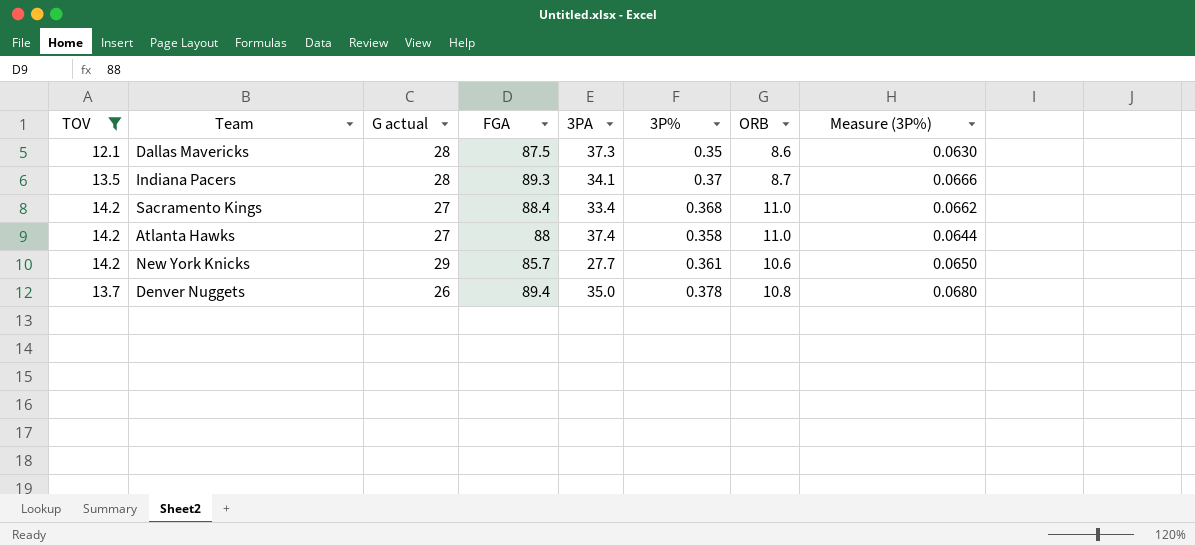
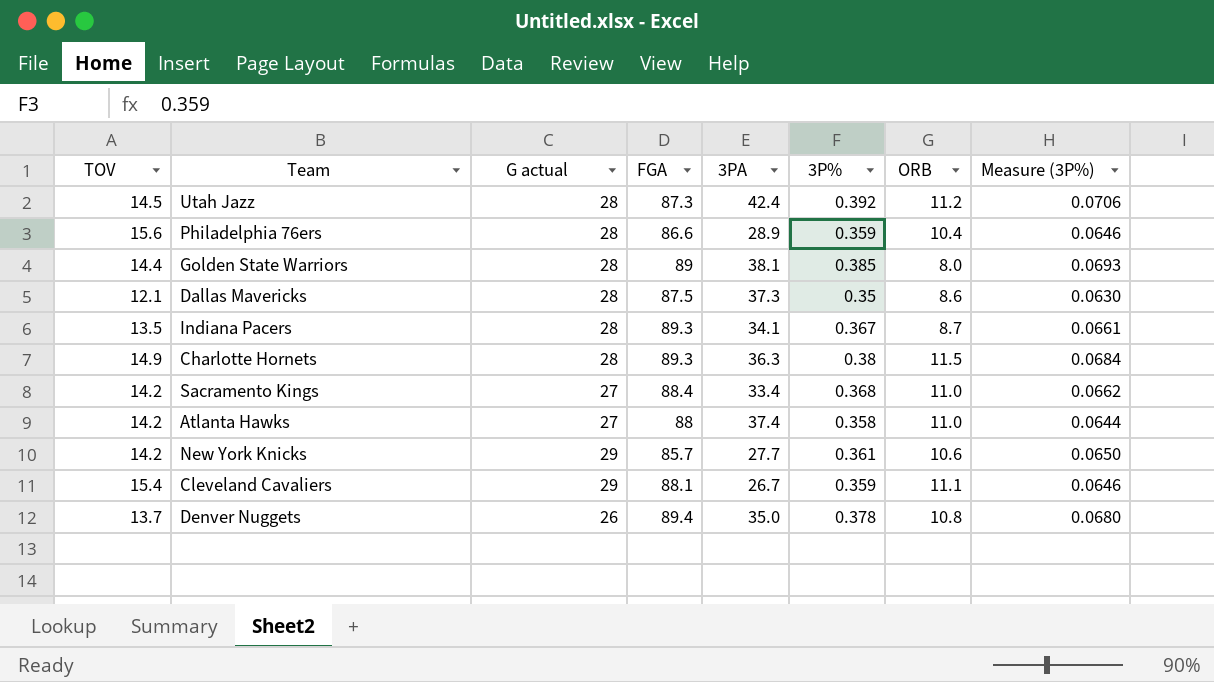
filter: TOV <= 14.2 -> none
Indiana Pacers | 3P%: 0.37 -> 0.367
Indiana Pacers | Measure (3P%): 0.0666 -> 0.0661

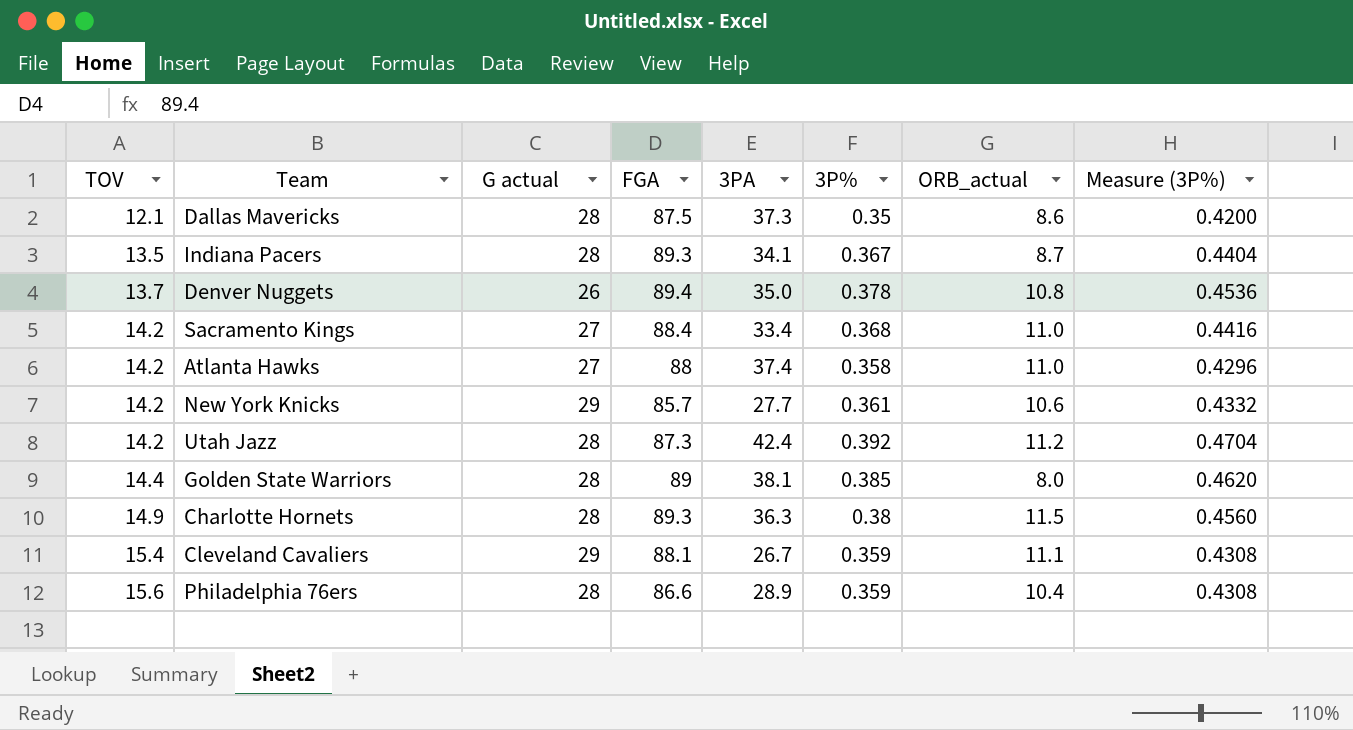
row order: none -> TOV ascending
column name: ORB -> ORB_actual
column Measure (3P%) | formula: [3P%] * 0.18 -> [3P%] * 1.2
Utah Jazz | TOV: 14.5 -> 14.2

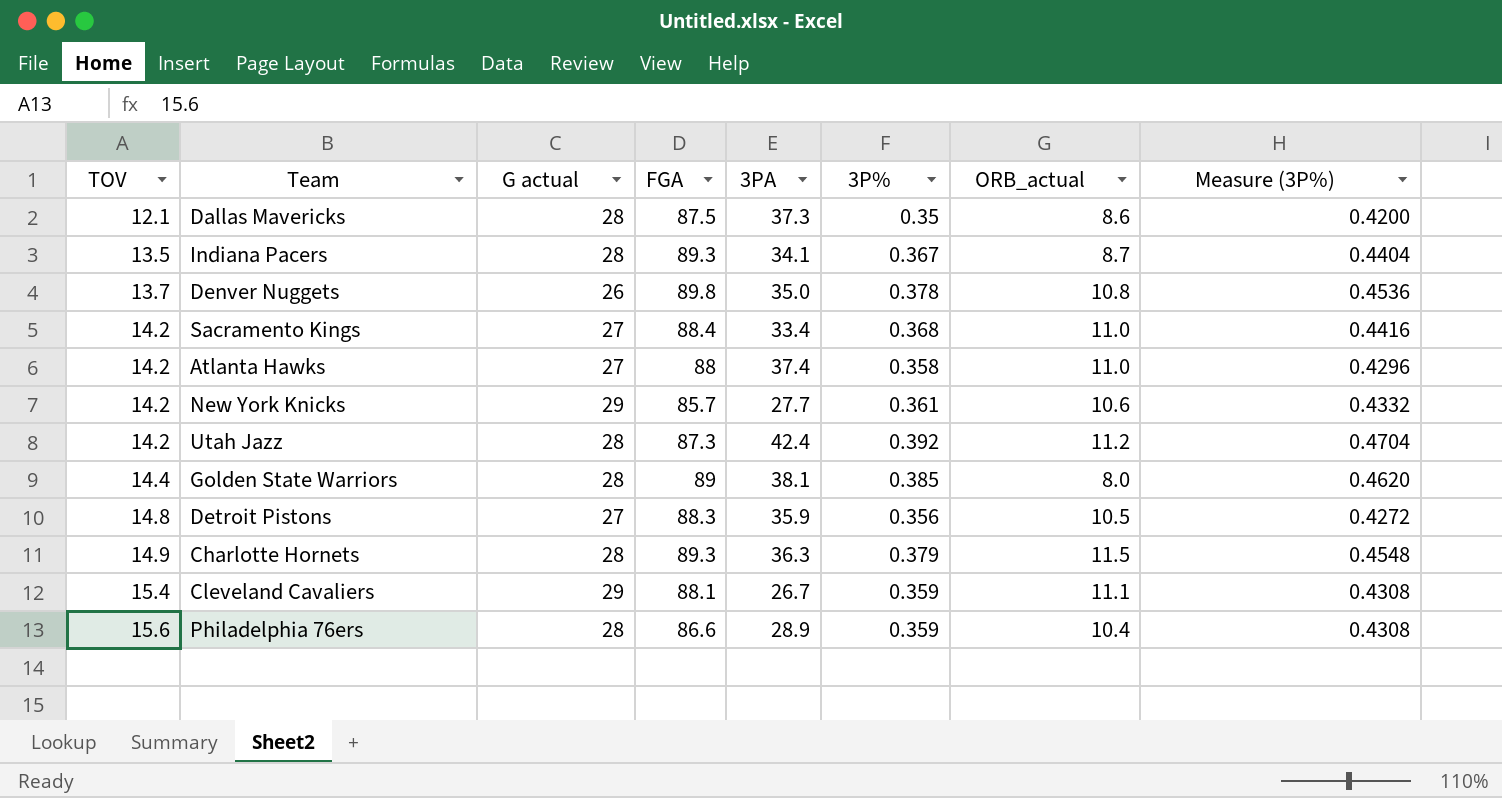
Denver Nuggets | FGA: 89.4 -> 89.8
row Detroit Pistons: none -> 14.8 | 27 | 88.3 | 35.9 | 0.356 | 10.5 | 0.4272
Charlotte Hornets | 3P%: 0.38 -> 0.379
Charlotte Hornets | Measure (3P%): 0.4560 -> 0.4548

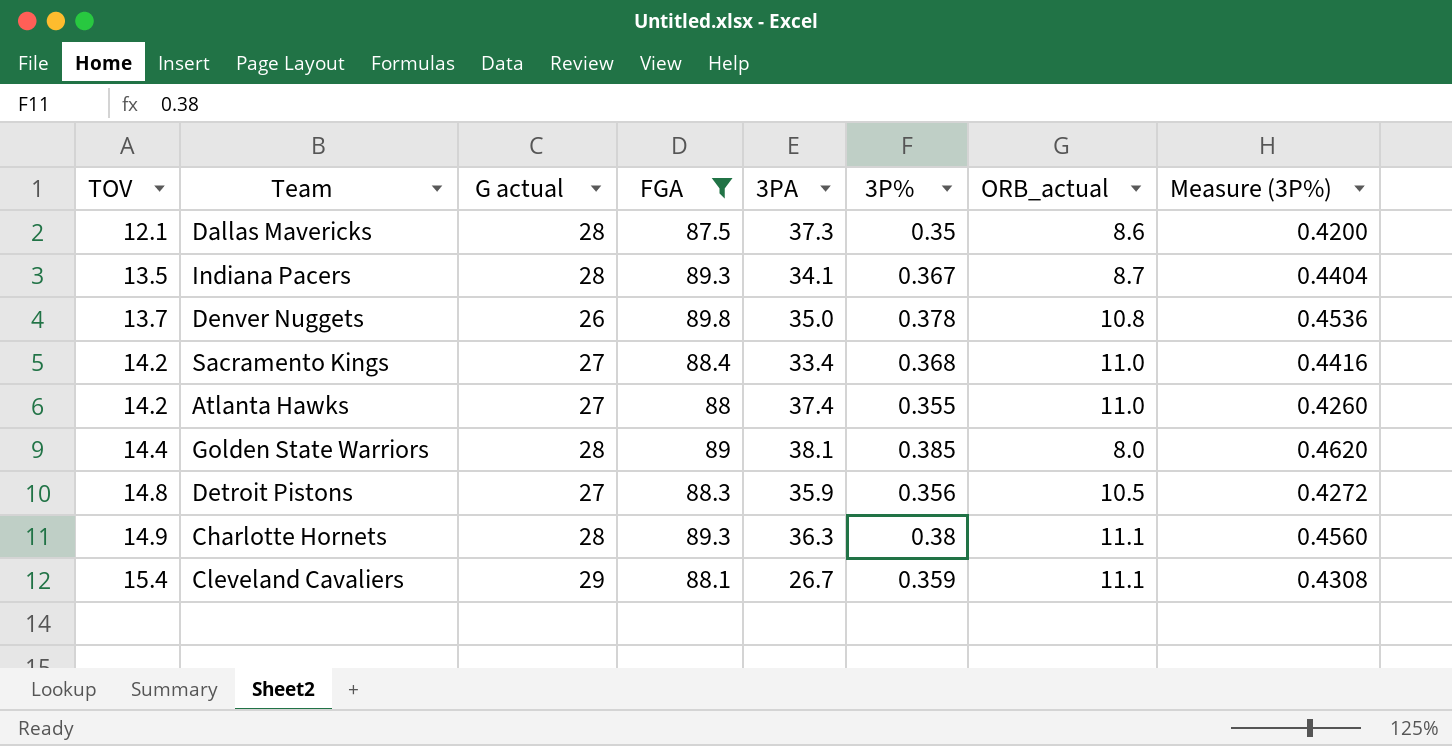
filter: none -> FGA >= 87.5
Atlanta Hawks | 3P%: 0.358 -> 0.355
Atlanta Hawks | Measure (3P%): 0.4296 -> 0.4260
Charlotte Hornets | 3P%: 0.379 -> 0.38
Charlotte Hornets | ORB_actual: 11.5 -> 11.1
Charlotte Hornets | Measure (3P%): 0.4548 -> 0.4560

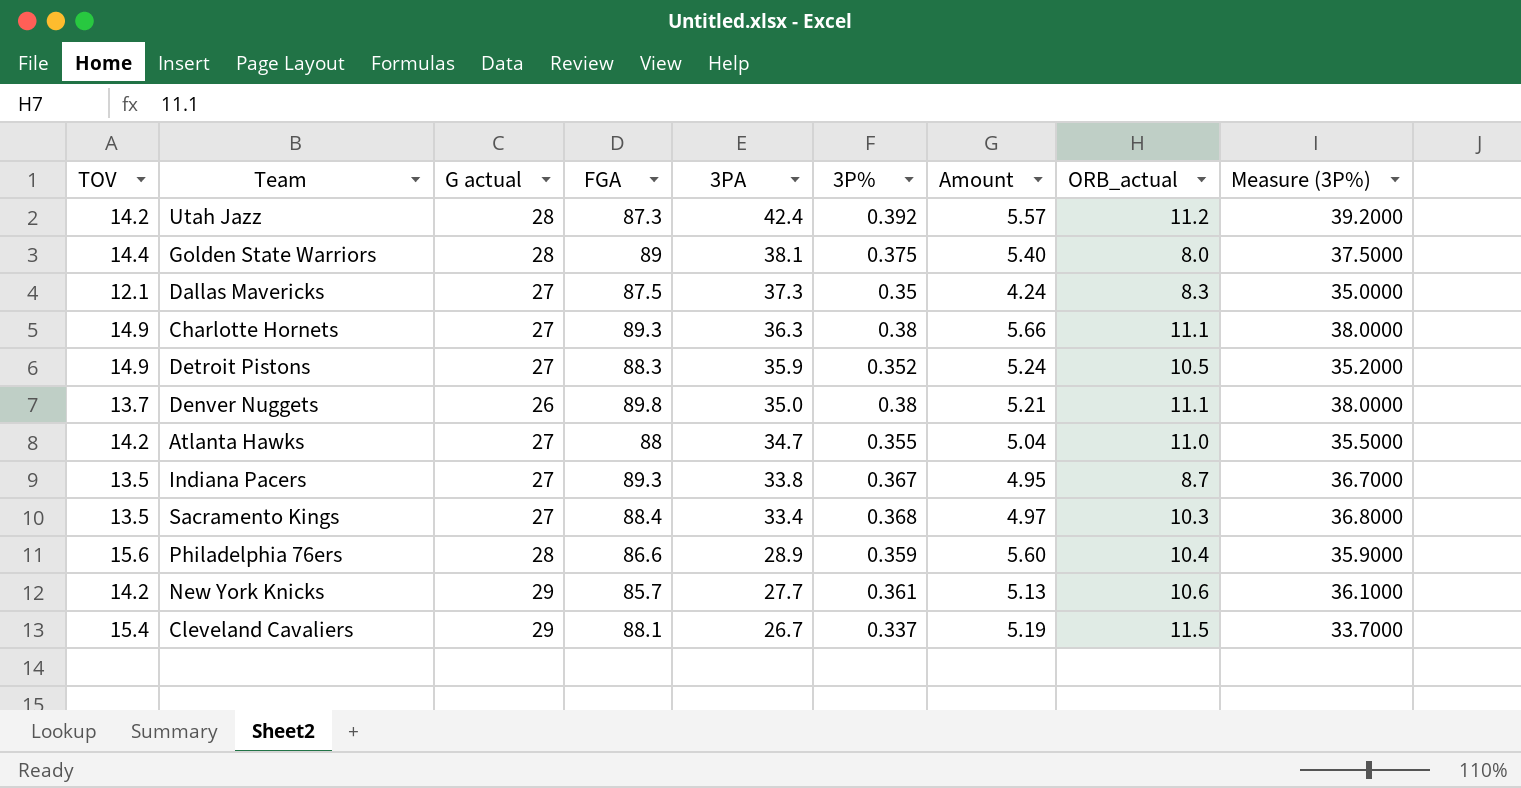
filter: FGA >= 87.5 -> none
row order: TOV ascending -> 3PA descending
column Amount | formula: none -> [TOV] * [3P%]
column Measure (3P%) | formula: [3P%] * 1.2 -> [3P%] * 100
Golden State Warriors | 3P%: 0.385 -> 0.375
Dallas Mavericks | G actual: 28 -> 27
Dallas Mavericks | ORB_actual: 8.6 -> 8.3
Charlotte Hornets | G actual: 28 -> 27
Detroit Pistons | TOV: 14.8 -> 14.9
Detroit Pistons | 3P%: 0.356 -> 0.352
Denver Nuggets | 3P%: 0.378 -> 0.38
Denver Nuggets | ORB_actual: 10.8 -> 11.1
Atlanta Hawks | 3PA: 37.4 -> 34.7
Indiana Pacers | G actual: 28 -> 27
Indiana Pacers | 3PA: 34.1 -> 33.8
Sacramento Kings | TOV: 14.2 -> 13.5
Sacramento Kings | ORB_actual: 11.0 -> 10.3
Cleveland Cavaliers | 3P%: 0.359 -> 0.337
Cleveland Cavaliers | ORB_actual: 11.1 -> 11.5

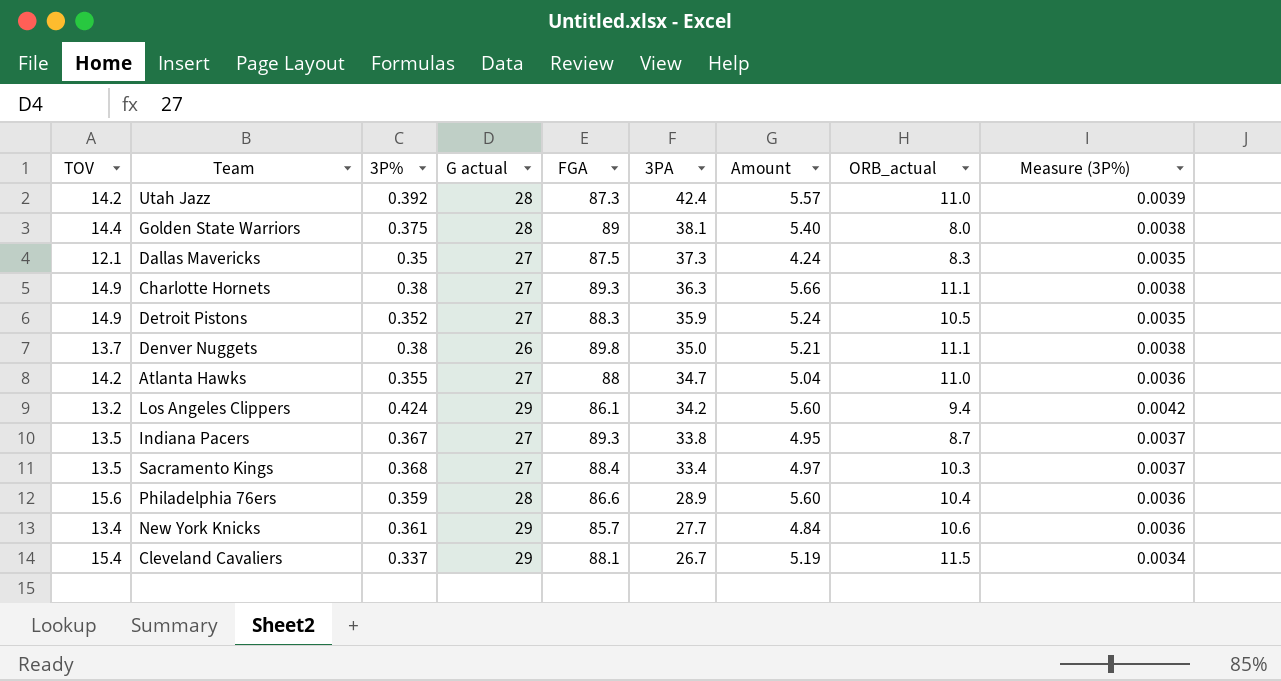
column 3P% | position: 6 -> 3
column Measure (3P%) | formula: [3P%] * 100 -> [3P%] * 0.01
Utah Jazz | ORB_actual: 11.2 -> 11.0
row Los Angeles Clippers: none -> 13.2 | 0.424 | 29 | 86.1 | 34.2 | 5.60 | 9.4 | 0.0042
New York Knicks | TOV: 14.2 -> 13.4
New York Knicks | Amount: 5.13 -> 4.84

